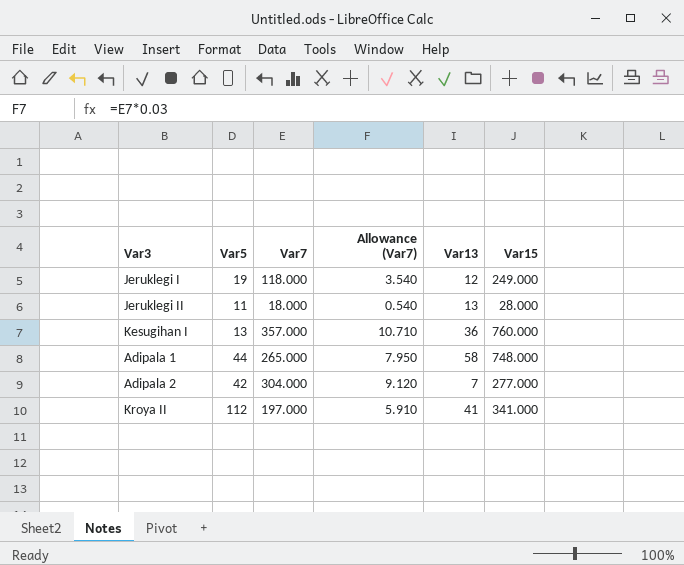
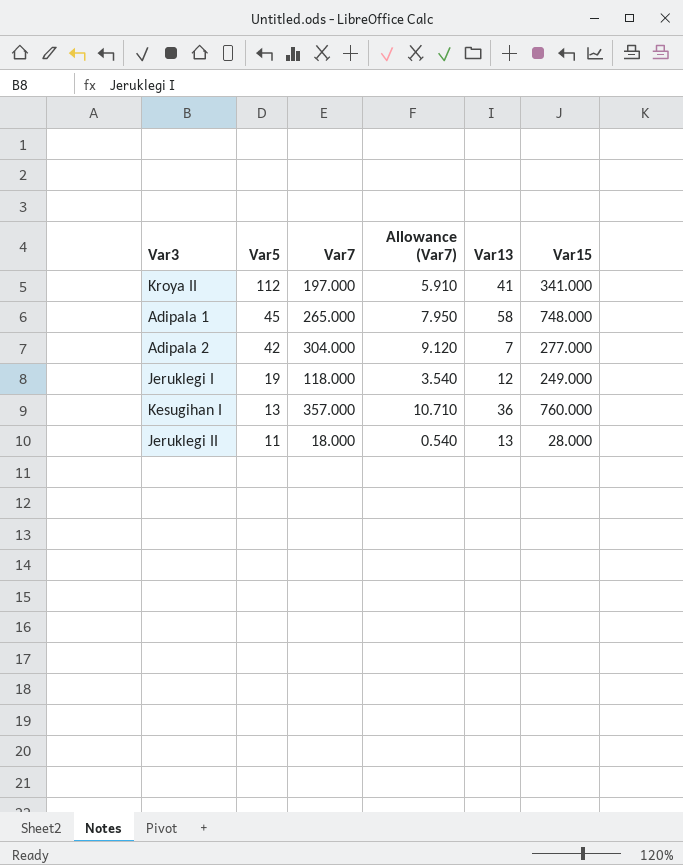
row order: none -> Var5 descending
Adipala 1 | Var5: 44 -> 45

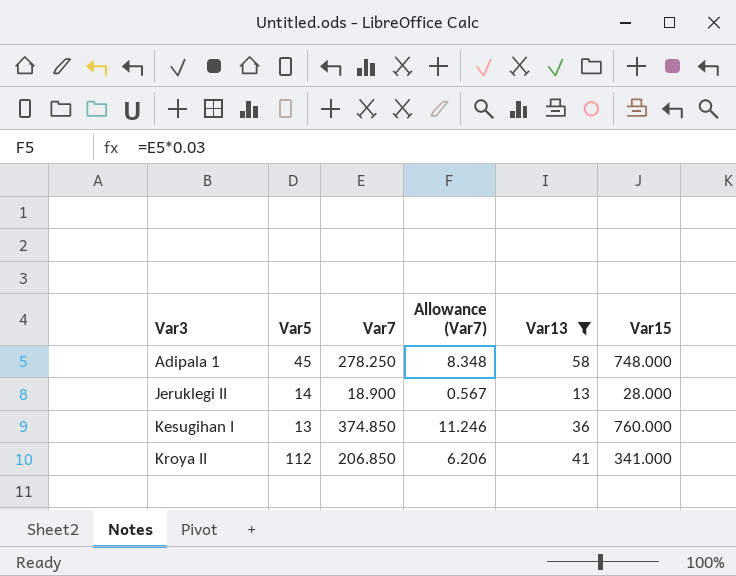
filter: none -> Var13 >= 13
row order: Var5 descending -> Var3 ascending
Adipala 1 | Var7: 265.000 -> 278.250
Adipala 1 | Allowance (Var7): 7.950 -> 8.348
Jeruklegi II | Var5: 11 -> 14
Jeruklegi II | Var7: 18.000 -> 18.900
Jeruklegi II | Allowance (Var7): 0.540 -> 0.567
Kesugihan I | Var7: 357.000 -> 374.850
Kesugihan I | Allowance (Var7): 10.710 -> 11.246
Kroya II | Var7: 197.000 -> 206.850
Kroya II | Allowance (Var7): 5.910 -> 6.206

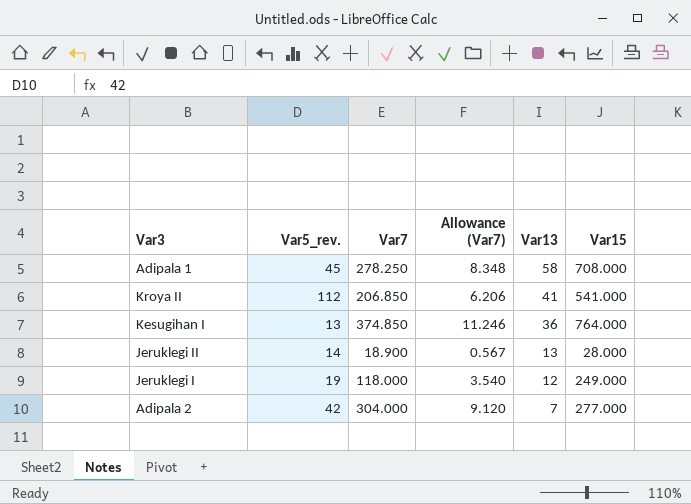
filter: Var13 >= 13 -> none
row order: Var3 ascending -> Var13 descending
column name: Var5 -> Var5_rev.
Adipala 1 | Var15: 748.000 -> 708.000
Kroya II | Var15: 341.000 -> 541.000
Kesugihan I | Var15: 760.000 -> 764.000

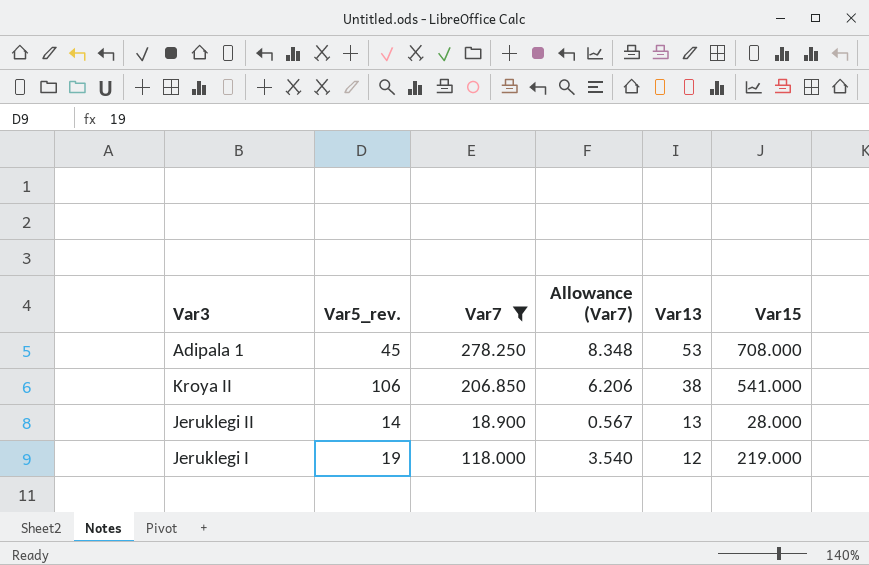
filter: none -> Var7 <= 278.250
Adipala 1 | Var13: 58 -> 53
Kroya II | Var5_rev.: 112 -> 106
Kroya II | Var13: 41 -> 38
Jeruklegi I | Var15: 249.000 -> 219.000

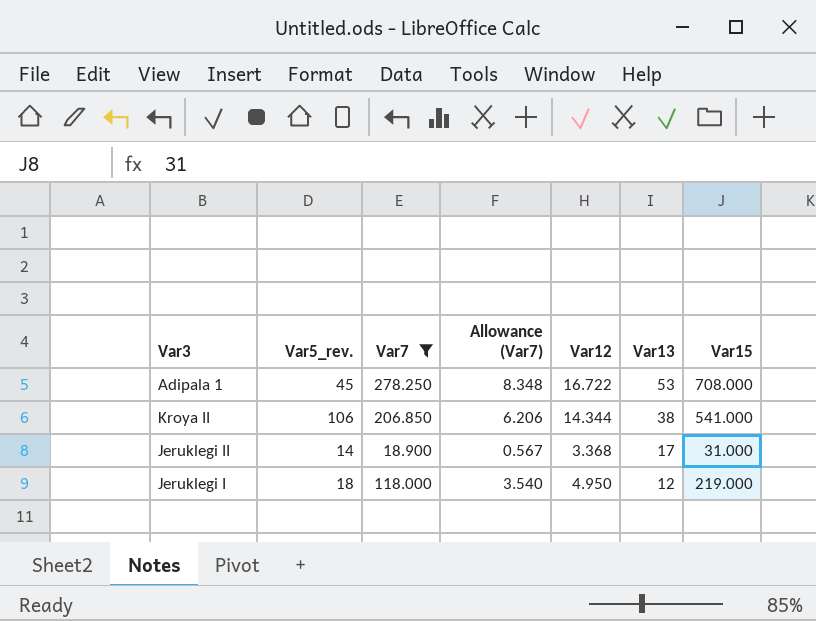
column Var12 | position: none -> 5
Jeruklegi II | Var13: 13 -> 17
Jeruklegi II | Var15: 28.000 -> 31.000
Jeruklegi I | Var5_rev.: 19 -> 18

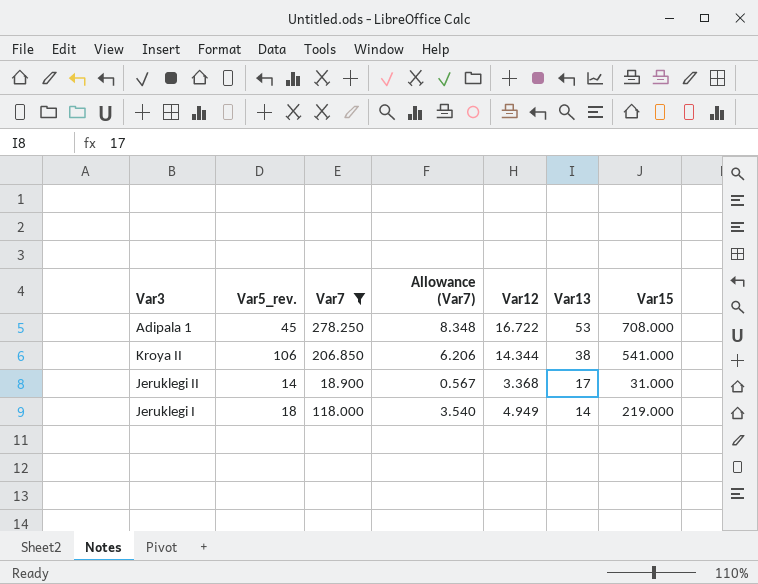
Jeruklegi I | Var12: 4.950 -> 4.949
Jeruklegi I | Var13: 12 -> 14

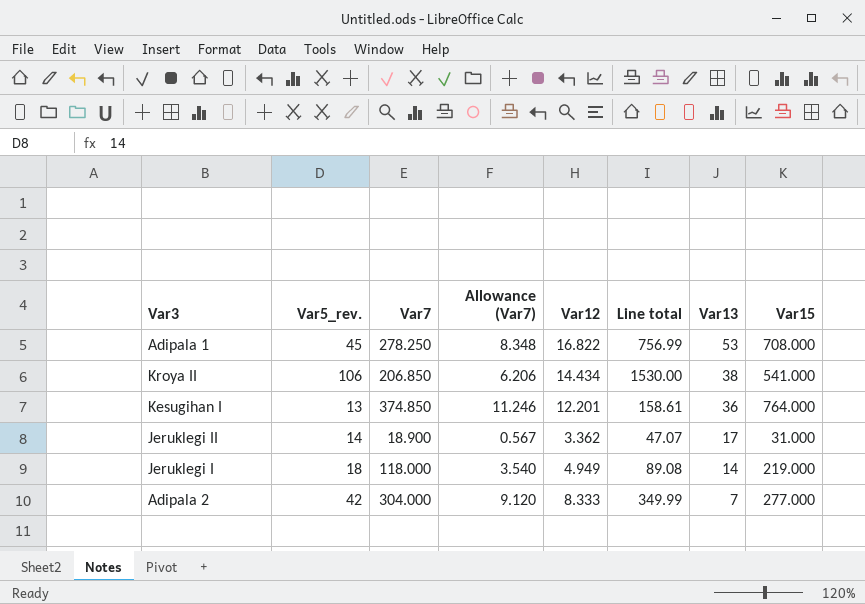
filter: Var7 <= 278.250 -> none
column Line total | formula: none -> [Var5_rev.] * [Var12]
Adipala 1 | Var12: 16.722 -> 16.822
Kroya II | Var12: 14.344 -> 14.434
Jeruklegi II | Var12: 3.368 -> 3.362

